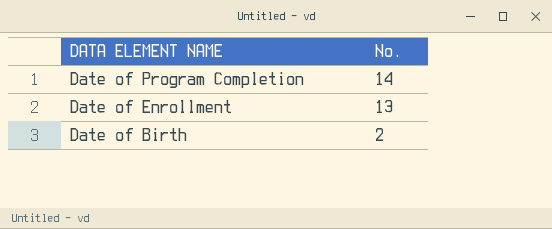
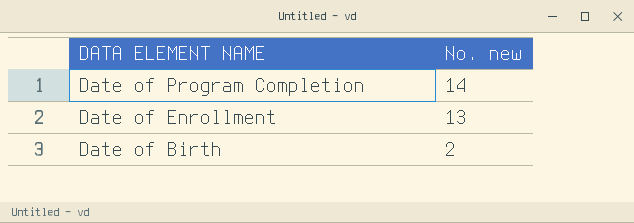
column name: No. -> No. new

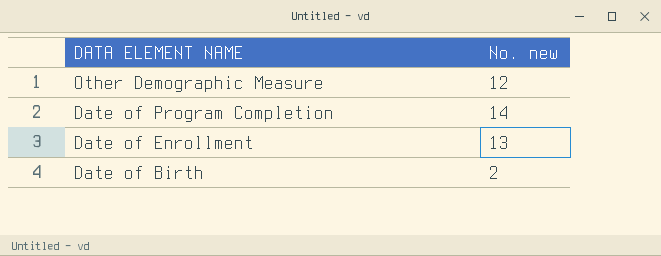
row Other Demographic Measure: none -> 12

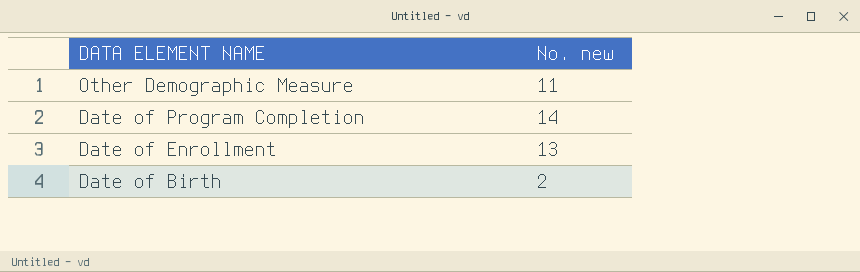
Other Demographic Measure | No. new: 12 -> 11

